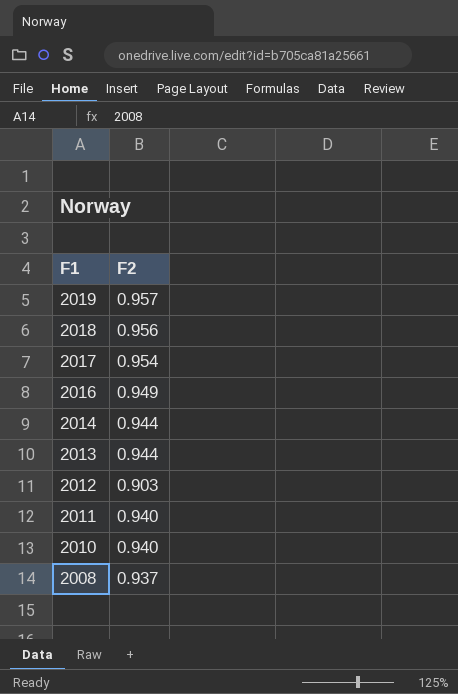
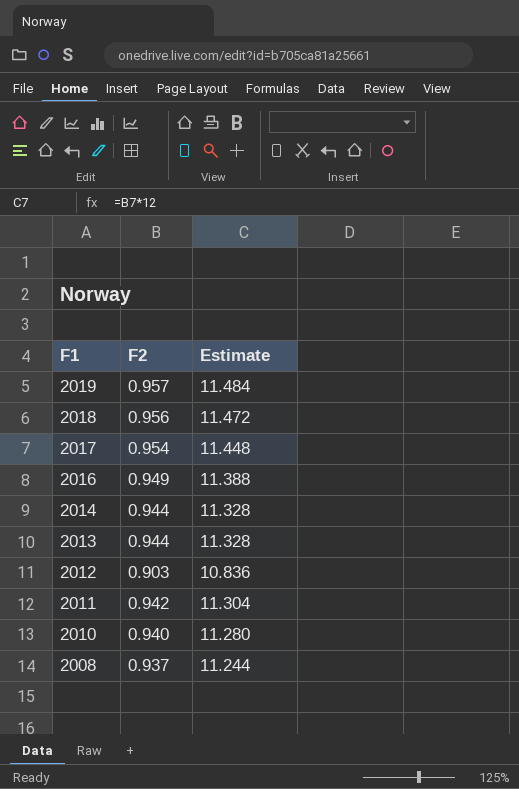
column Estimate | formula: none -> [F2] * 12
2011 | F2: 0.940 -> 0.942

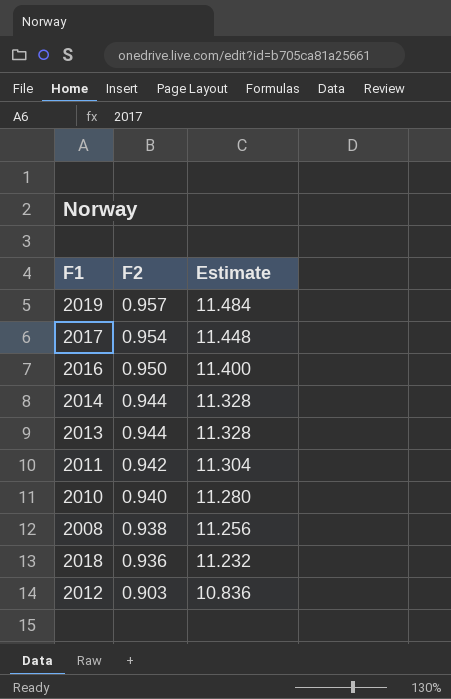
row order: F1 descending -> F2 descending
2016 | F2: 0.949 -> 0.950
2016 | Estimate: 11.388 -> 11.400
2008 | F2: 0.937 -> 0.938
2008 | Estimate: 11.244 -> 11.256
2018 | F2: 0.956 -> 0.936
2018 | Estimate: 11.472 -> 11.232

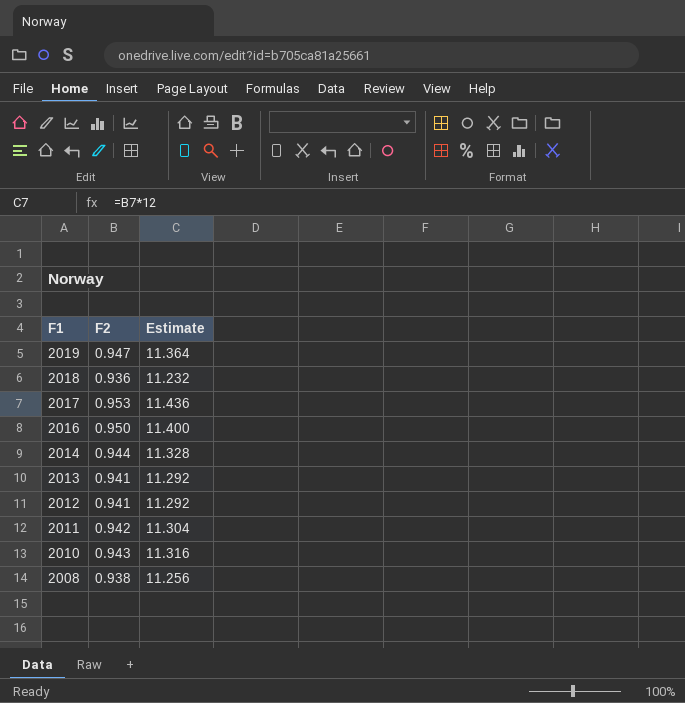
row order: F2 descending -> F1 descending
2019 | F2: 0.957 -> 0.947
2019 | Estimate: 11.484 -> 11.364
2017 | F2: 0.954 -> 0.953
2017 | Estimate: 11.448 -> 11.436
2013 | F2: 0.944 -> 0.941
2013 | Estimate: 11.328 -> 11.292
2012 | F2: 0.903 -> 0.941
2012 | Estimate: 10.836 -> 11.292
2010 | F2: 0.940 -> 0.943
2010 | Estimate: 11.280 -> 11.316

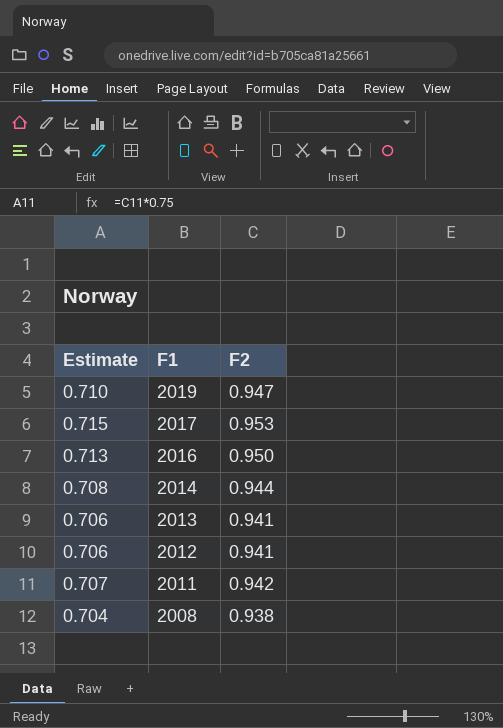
column Estimate | formula: [F2] * 12 -> [F2] * 0.75
column Estimate | position: 3 -> 1
row 2018: 0.936 | 11.232 -> none
row 2010: 0.943 | 11.316 -> none

